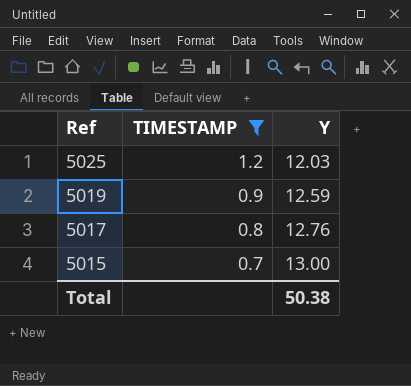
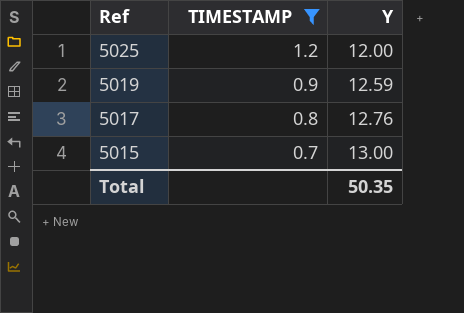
5025 | Y: 12.03 -> 12.00
Total | Y: 50.38 -> 50.35

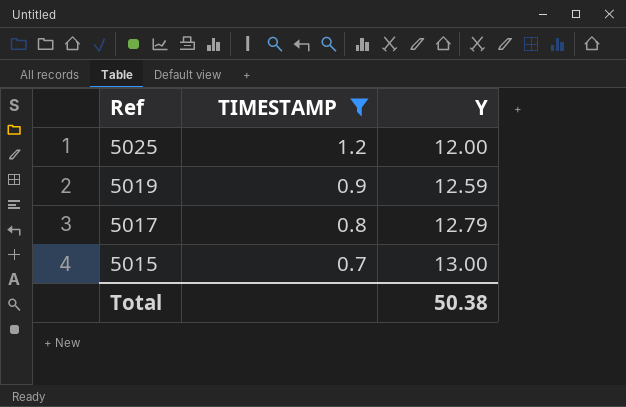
5017 | Y: 12.76 -> 12.79
Total | Y: 50.35 -> 50.38

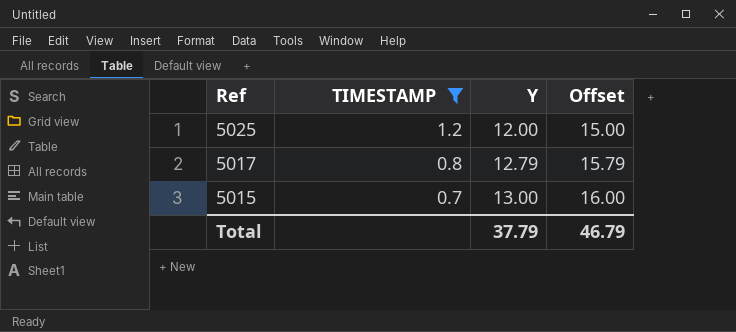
column Offset | formula: none -> [Y] + 3
row 5019: 0.9 | 12.59 -> none
Total | Y: 50.38 -> 37.79

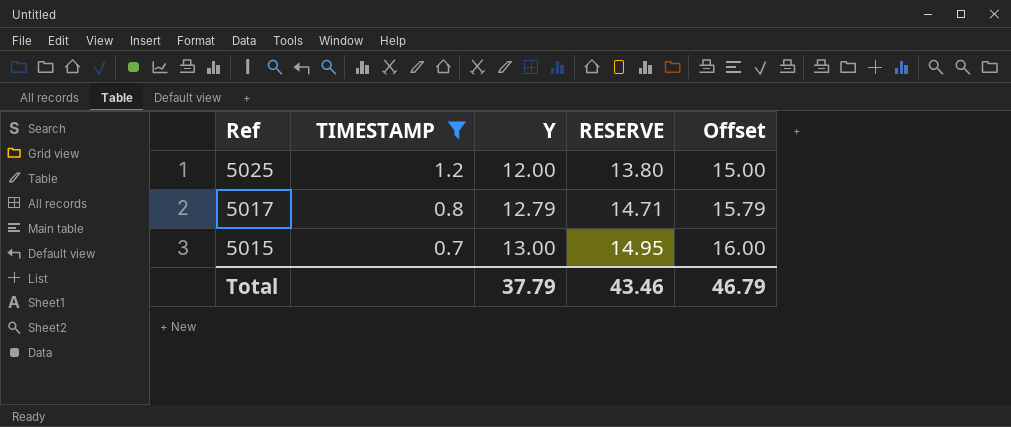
column RESERVE | formula: none -> [Y] * 1.15

